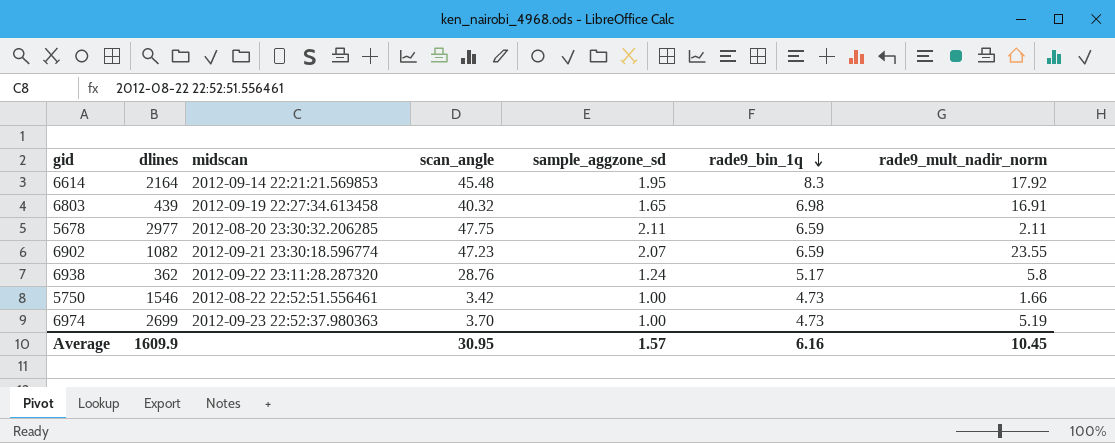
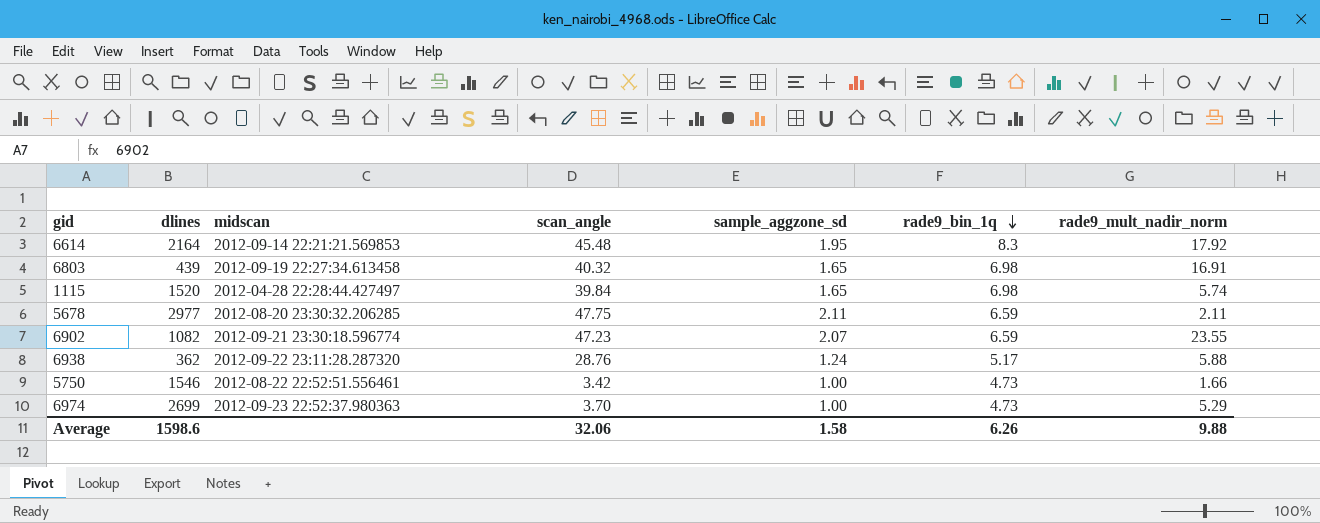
row 1115: none -> 1520 | 2012-04-28 22:28:44.427497 | 39.84 | 1.65 | 6.98 | 5.74
6938 | rade9_mult_nadir_norm: 5.8 -> 5.88
6974 | rade9_mult_nadir_norm: 5.19 -> 5.29
Average | dlines: 1609.9 -> 1598.6
Average | scan_angle: 30.95 -> 32.06
Average | sample_aggzone_sd: 1.57 -> 1.58
Average | rade9_bin_1q: 6.16 -> 6.26
Average | rade9_mult_nadir_norm: 10.45 -> 9.88

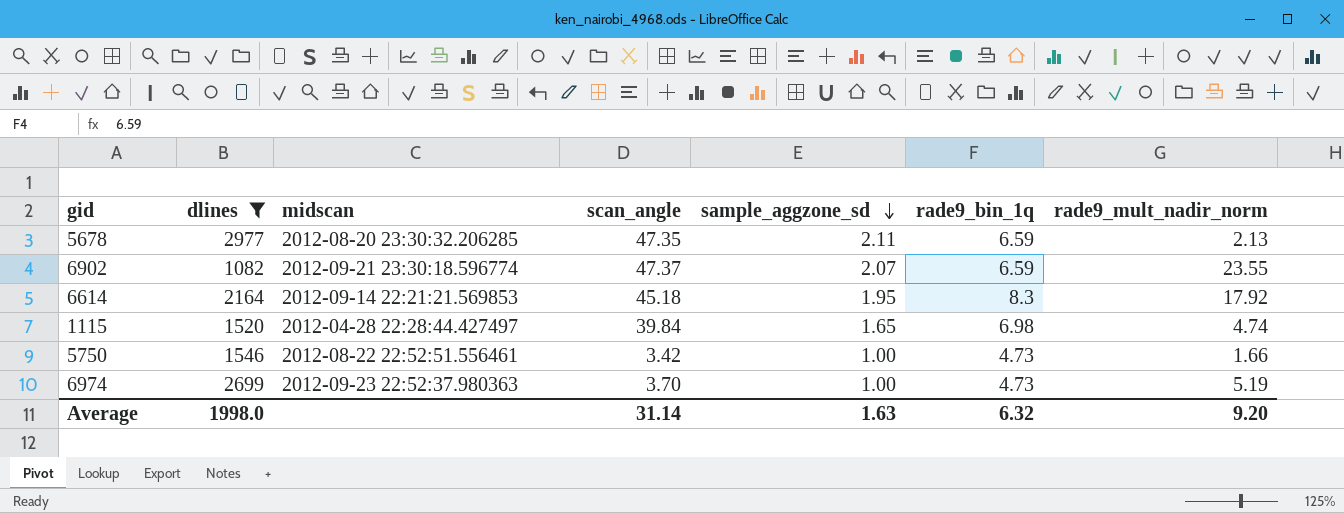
filter: none -> dlines >= 1082
row order: rade9_bin_1q descending -> sample_aggzone_sd descending
5678 | scan_angle: 47.75 -> 47.35
5678 | rade9_mult_nadir_norm: 2.11 -> 2.13
6902 | scan_angle: 47.23 -> 47.37
6614 | scan_angle: 45.48 -> 45.18
1115 | rade9_mult_nadir_norm: 5.74 -> 4.74
6974 | rade9_mult_nadir_norm: 5.29 -> 5.19
Average | dlines: 1598.6 -> 1998.0
Average | scan_angle: 32.06 -> 31.14
Average | sample_aggzone_sd: 1.58 -> 1.63
Average | rade9_bin_1q: 6.26 -> 6.32
Average | rade9_mult_nadir_norm: 9.88 -> 9.20

